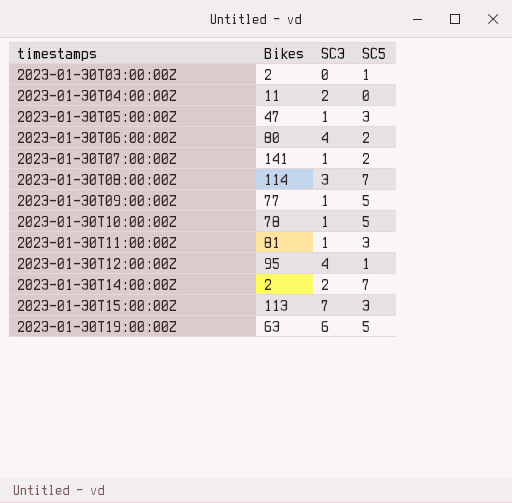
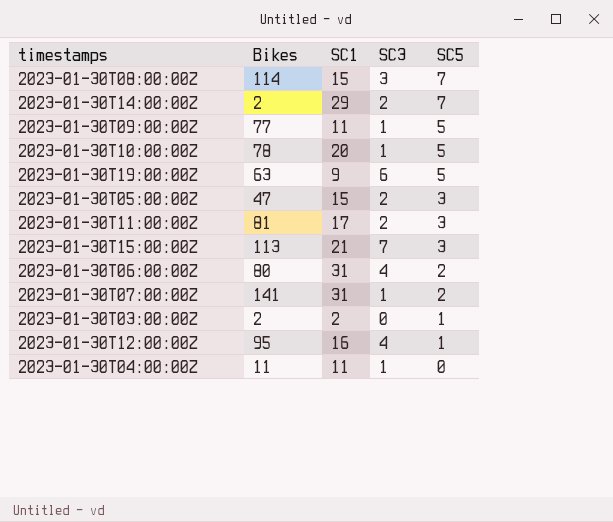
row order: timestamps ascending -> SC5 descending
column SC1 | position: none -> 3
2023-01-30T05:00:00Z | SC3: 1 -> 2
2023-01-30T11:00:00Z | SC3: 1 -> 2
2023-01-30T04:00:00Z | SC3: 2 -> 1

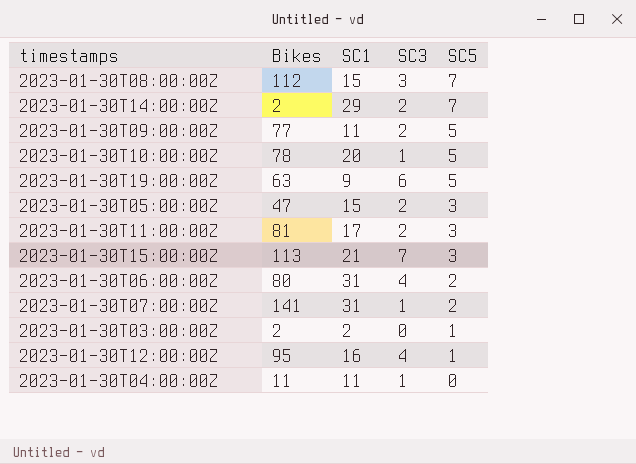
2023-01-30T08:00:00Z | Bikes: 114 -> 112
2023-01-30T09:00:00Z | SC3: 1 -> 2

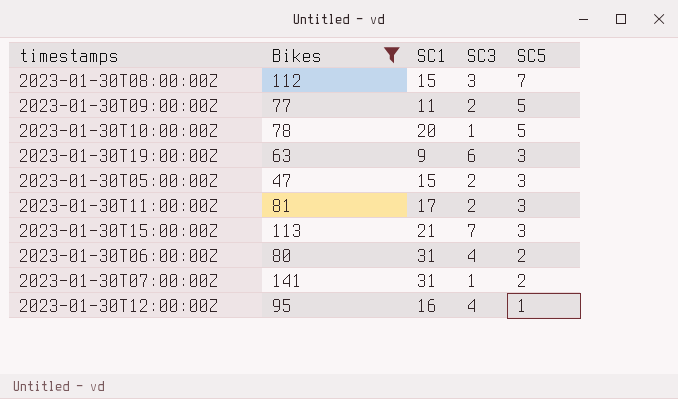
filter: none -> Bikes >= 47
2023-01-30T19:00:00Z | SC5: 5 -> 3

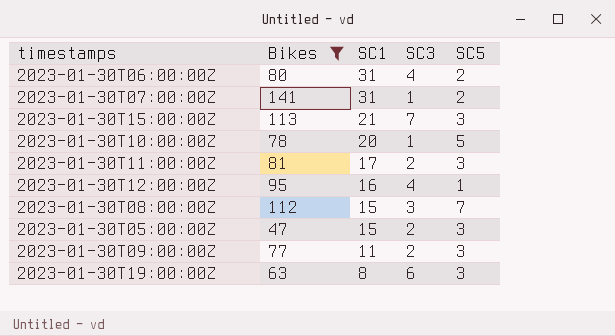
row order: SC5 descending -> SC1 descending
2023-01-30T09:00:00Z | SC5: 5 -> 3
2023-01-30T19:00:00Z | SC1: 9 -> 8

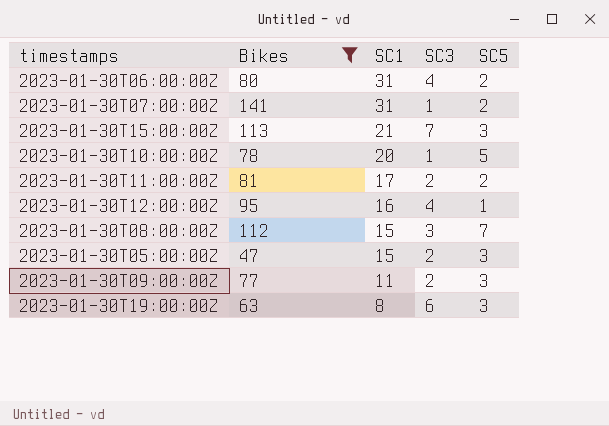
2023-01-30T11:00:00Z | SC5: 3 -> 2

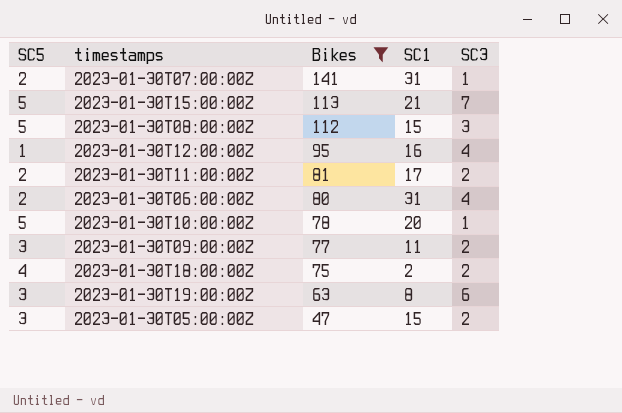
row order: SC1 descending -> Bikes descending
column SC5 | position: 5 -> 1
2023-01-30T15:00:00Z | SC5: 3 -> 5
2023-01-30T08:00:00Z | SC5: 7 -> 5
row 2023-01-30T18:00:00Z: none -> 4 | 75 | 2 | 2

